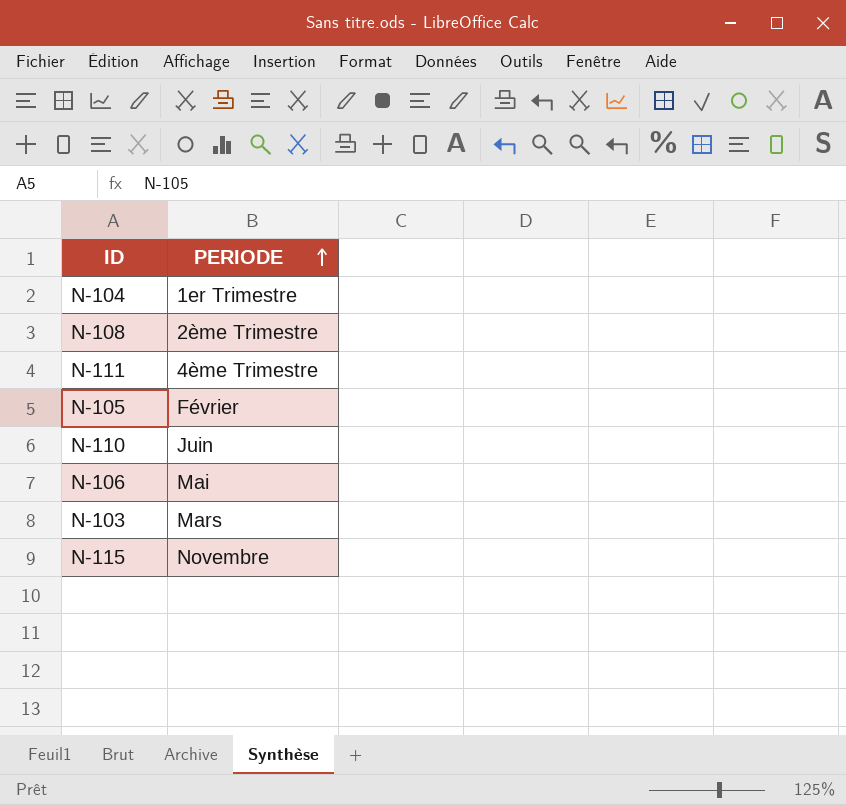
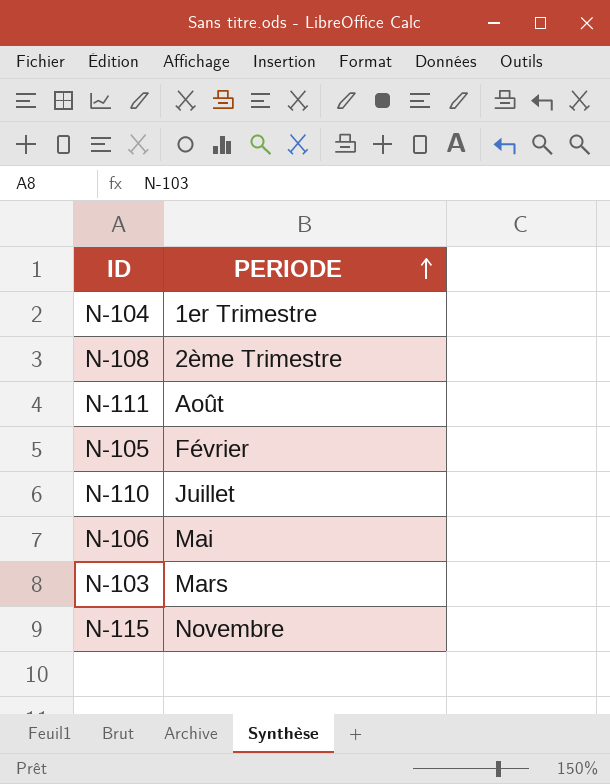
N-111 | PERIODE: 4ème Trimestre -> Août
N-110 | PERIODE: Juin -> Juillet

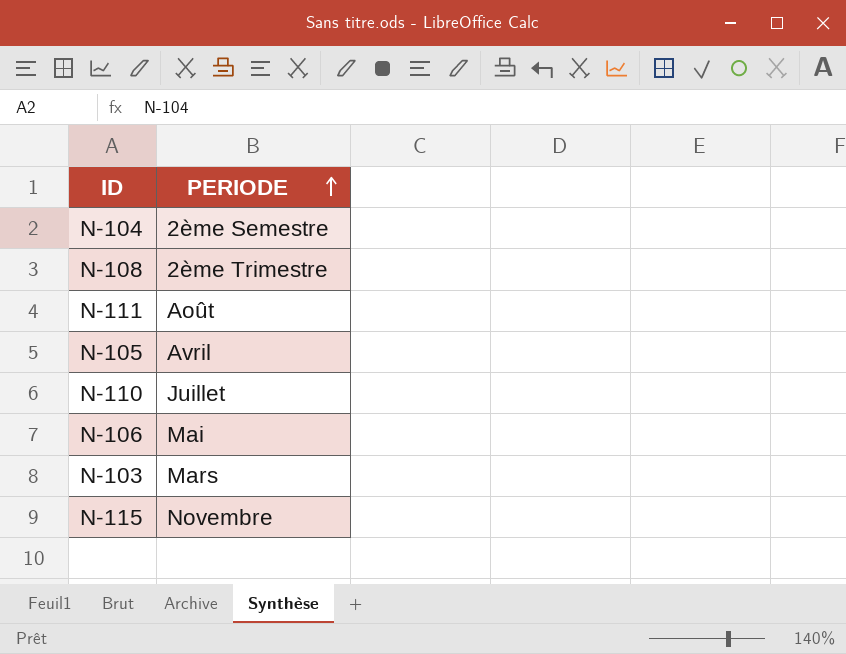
N-104 | PERIODE: 1er Trimestre -> 2ème Semestre
N-105 | PERIODE: Février -> Avril

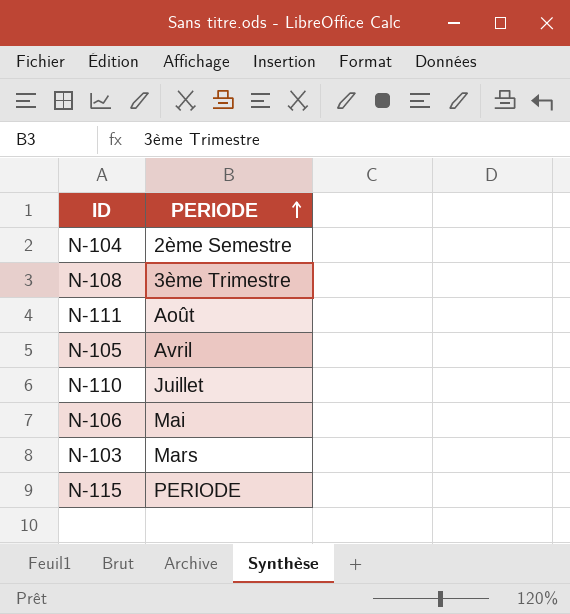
N-108 | PERIODE: 2ème Trimestre -> 3ème Trimestre
N-115 | PERIODE: Novembre -> PERIODE

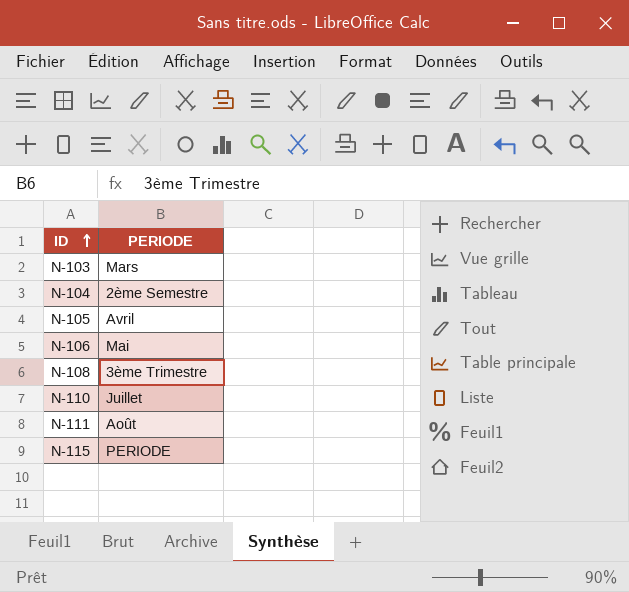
row order: PERIODE ascending -> ID ascending

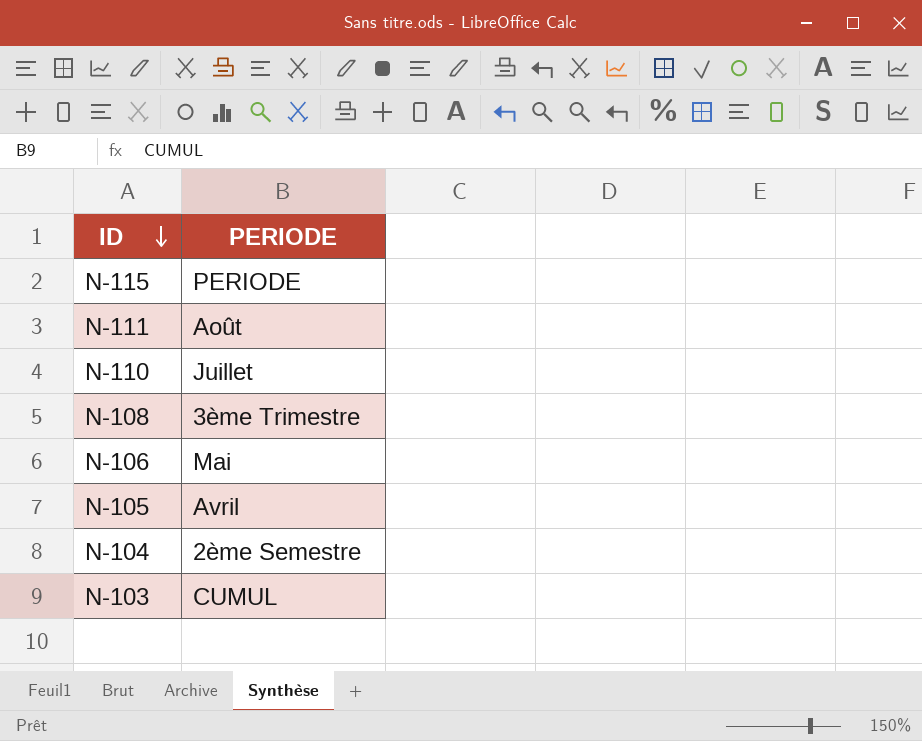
row order: ID ascending -> ID descending
N-103 | PERIODE: Mars -> CUMUL

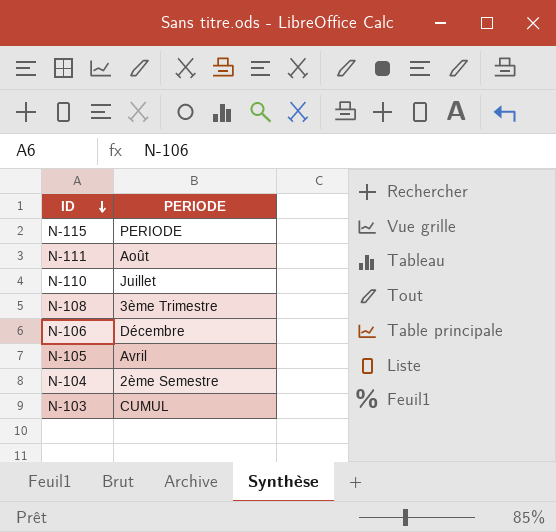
N-106 | PERIODE: Mai -> Décembre

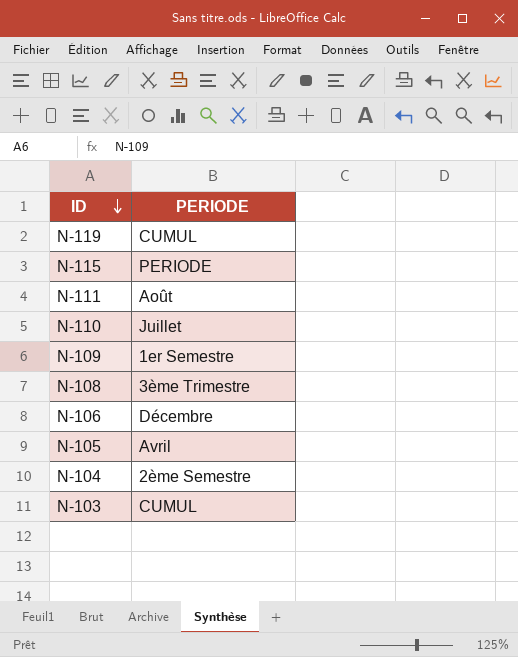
row N-119: none -> CUMUL
row N-109: none -> 1er Semestre

